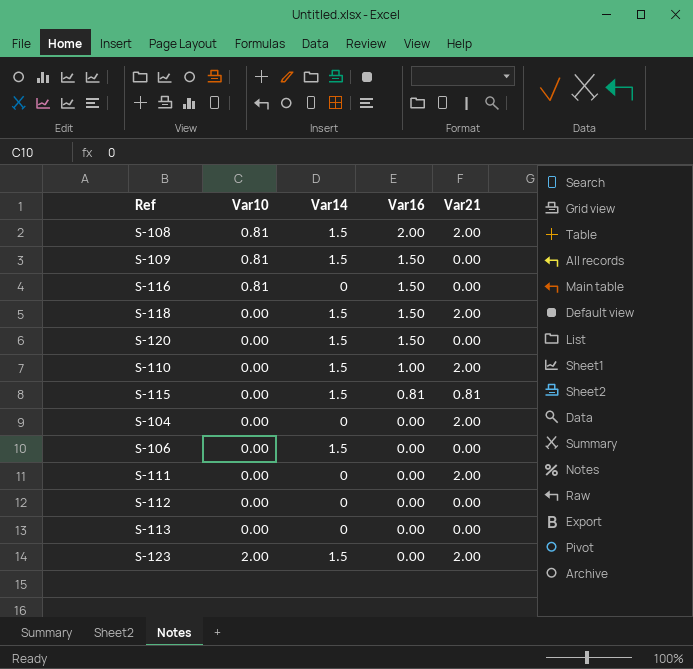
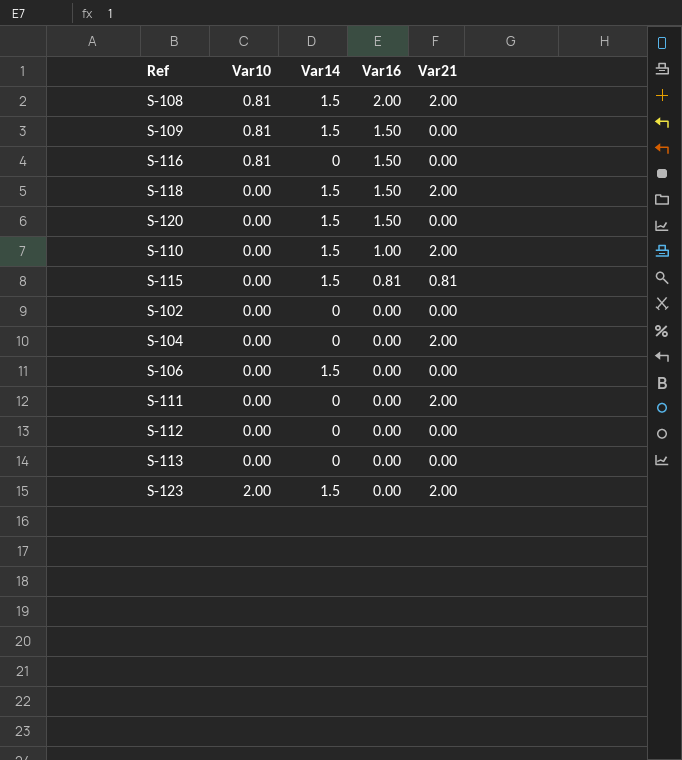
row S-102: none -> 0.00 | 0 | 0.00 | 0.00

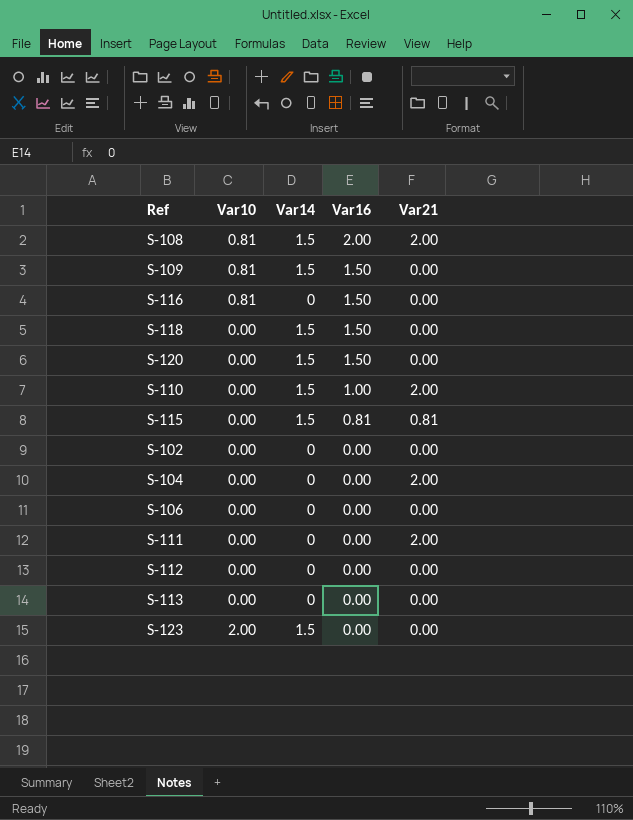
S-118 | Var21: 2.00 -> 0.00
S-106 | Var14: 1.5 -> 0
S-123 | Var21: 2.00 -> 0.00

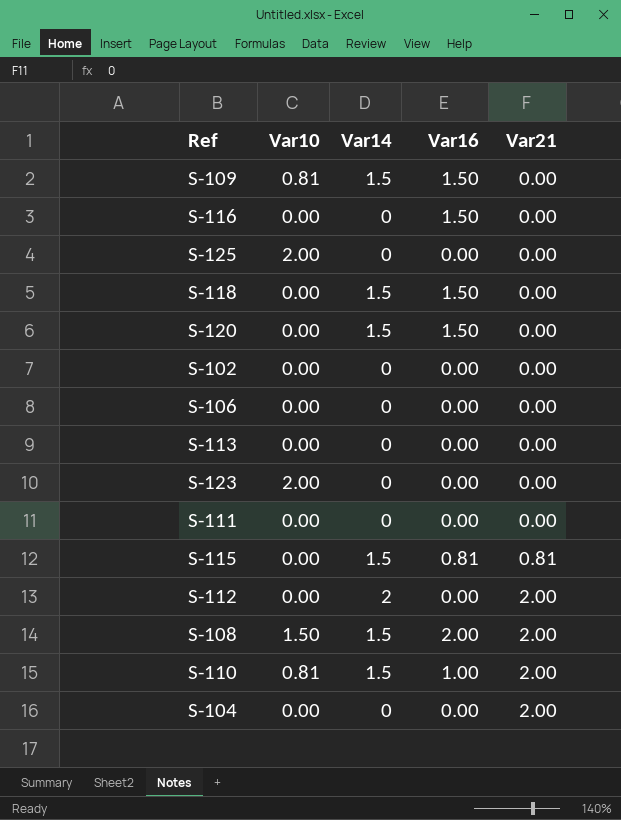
row order: Var16 descending -> Var21 ascending
S-116 | Var10: 0.81 -> 0.00
row S-125: none -> 2.00 | 0 | 0.00 | 0.00
S-123 | Var14: 1.5 -> 0
S-111 | Var21: 2.00 -> 0.00
S-112 | Var14: 0 -> 2
S-112 | Var21: 0.00 -> 2.00
S-108 | Var10: 0.81 -> 1.50
S-110 | Var10: 0.00 -> 0.81

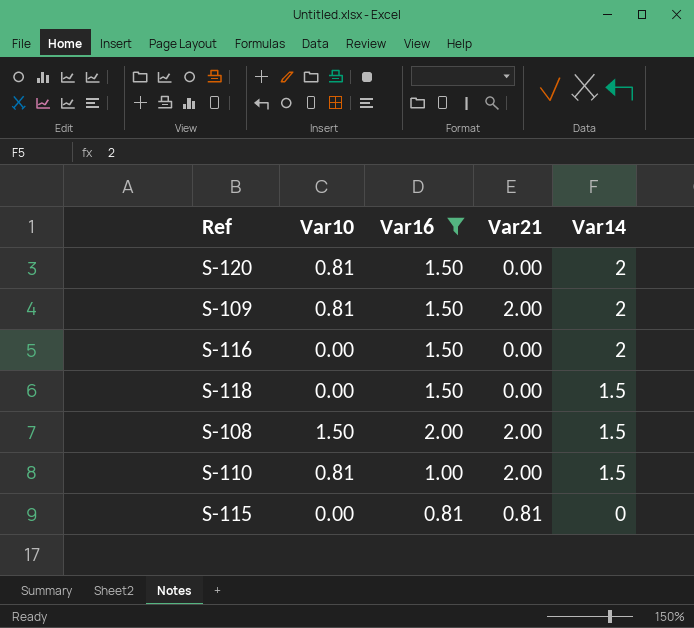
filter: none -> Var16 != 0.00
row order: Var21 ascending -> Var14 descending
column Var14 | position: 3 -> 5
S-120 | Var10: 0.00 -> 0.81
S-120 | Var14: 1.5 -> 2
S-109 | Var21: 0.00 -> 2.00
S-109 | Var14: 1.5 -> 2
S-116 | Var14: 0 -> 2
S-115 | Var14: 1.5 -> 0

